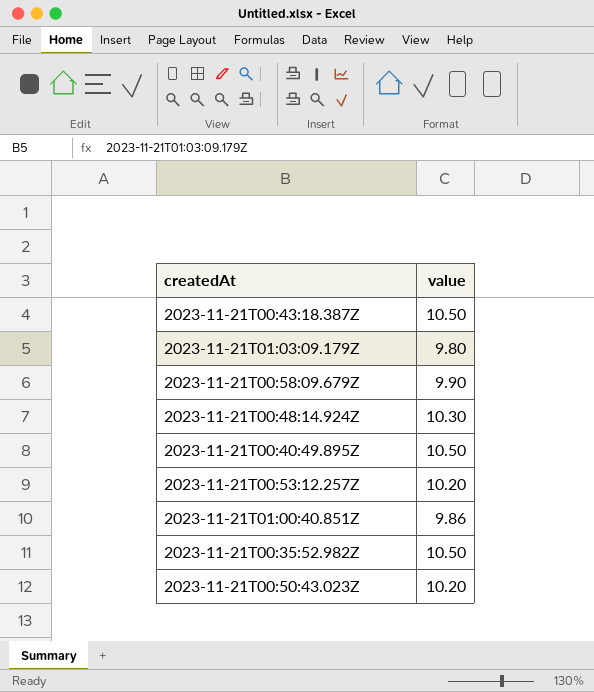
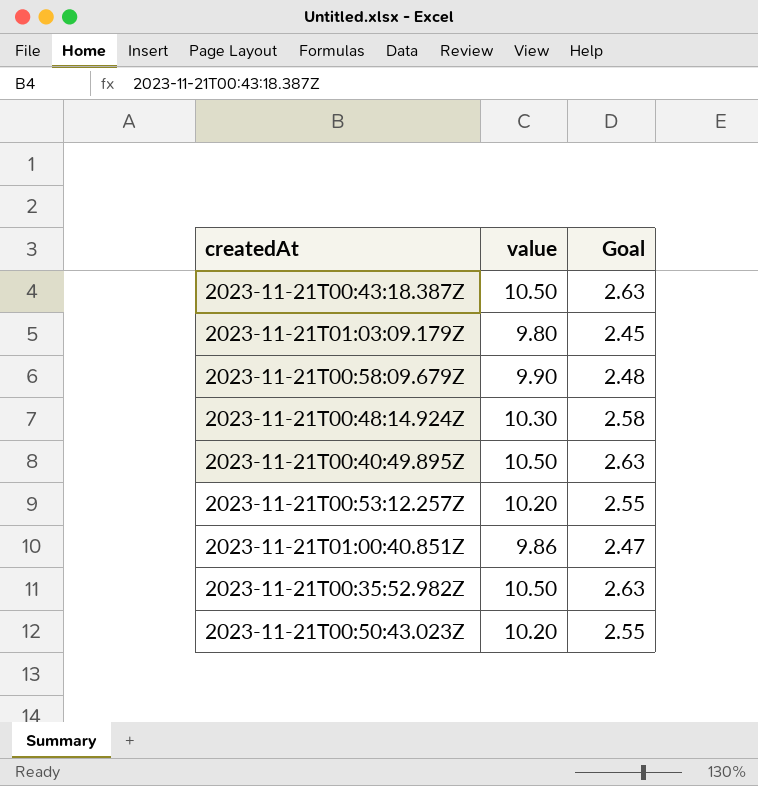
column Goal | formula: none -> [value] * 0.25

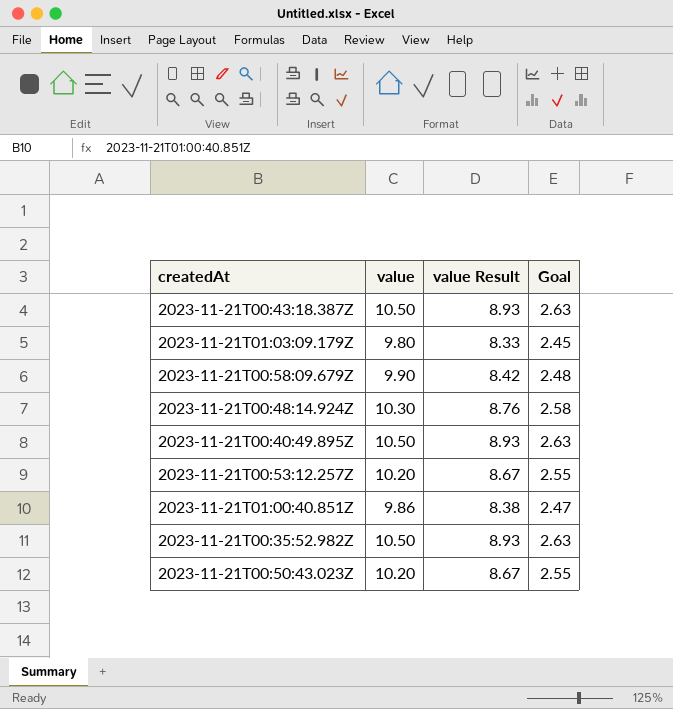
column value Result | formula: none -> [value] * 0.85

